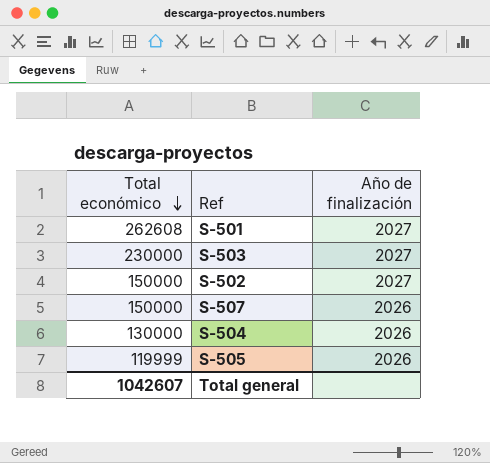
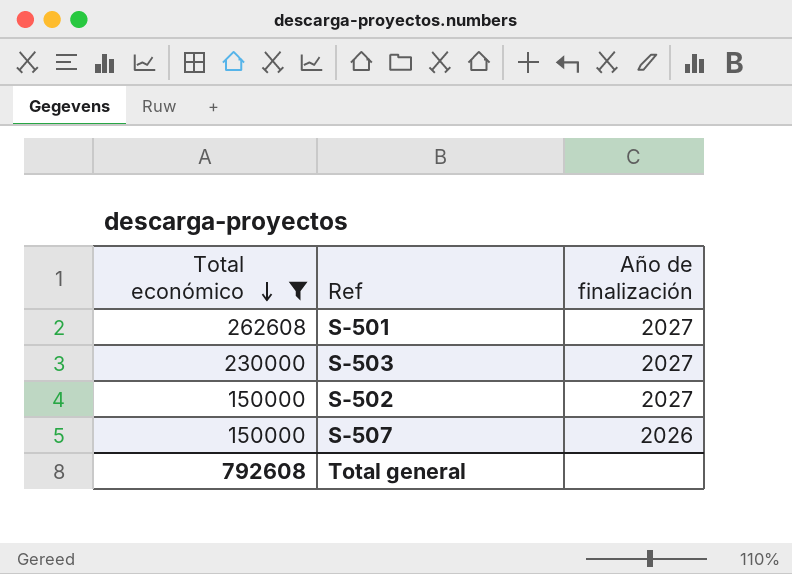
filter: none -> Total económico >= 150000
Total general | Total económico: 1042607 -> 792608

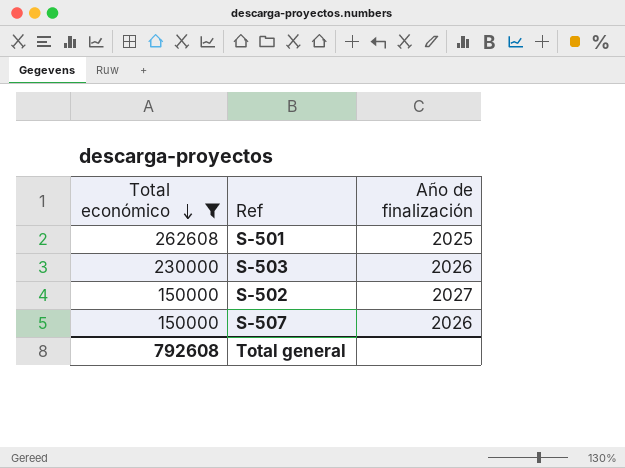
S-501 | Año de finalización: 2027 -> 2025
S-503 | Año de finalización: 2027 -> 2026

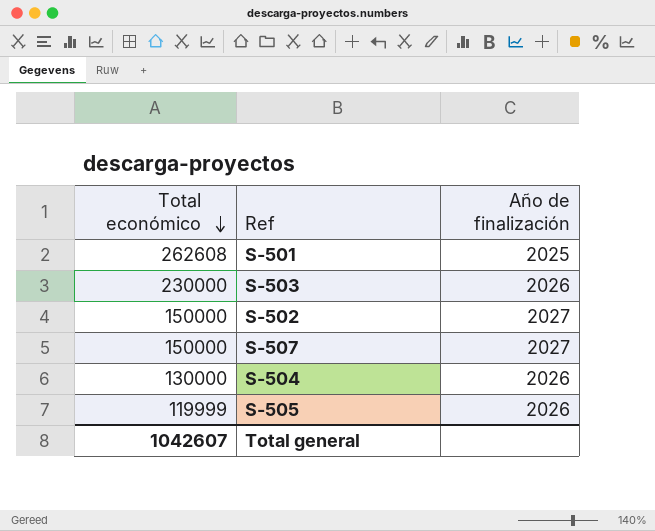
filter: Total económico >= 150000 -> none
S-507 | Año de finalización: 2026 -> 2027
Total general | Total económico: 792608 -> 1042607

